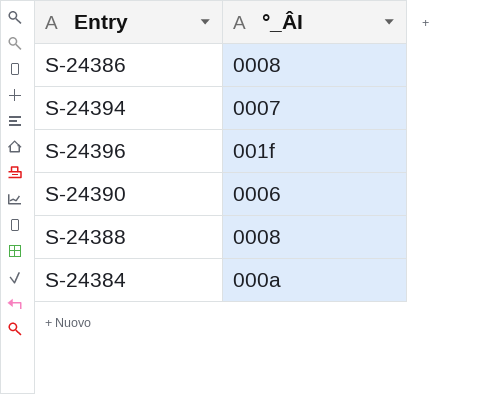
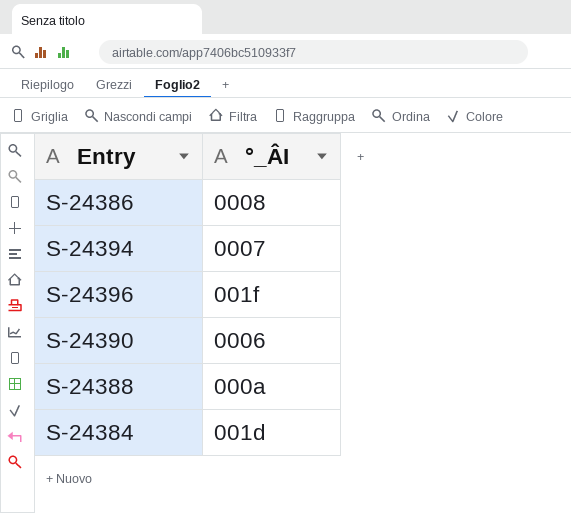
S-24388 | °_ÂI: 0008 -> 000a
S-24384 | °_ÂI: 000a -> 001d

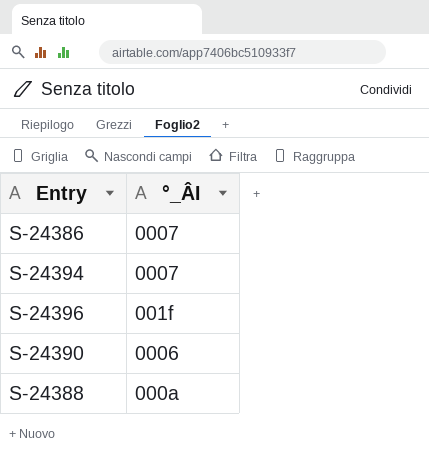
row S-24384: 001d -> none
S-24386 | °_ÂI: 0008 -> 0007

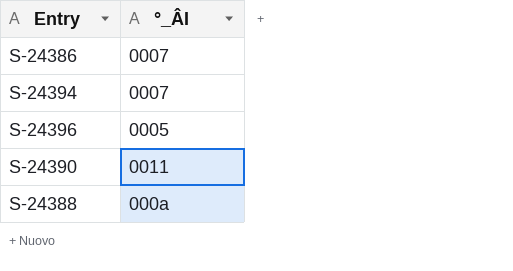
S-24396 | °_ÂI: 001f -> 0005
S-24390 | °_ÂI: 0006 -> 0011

